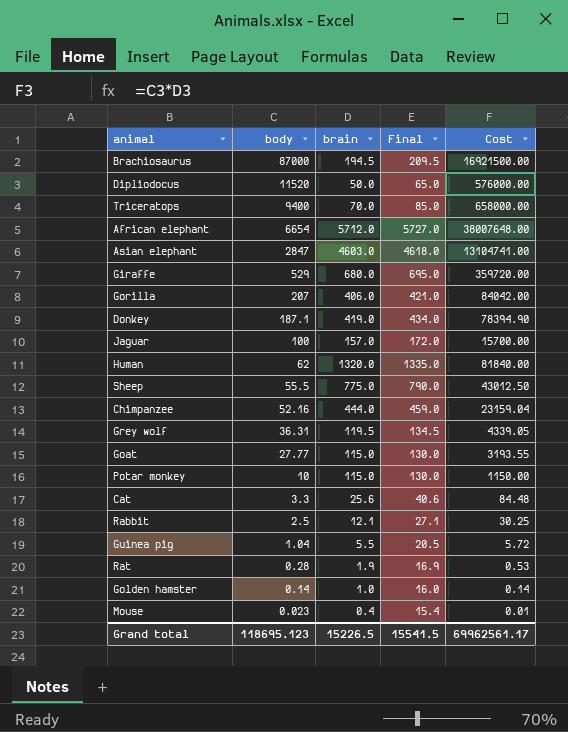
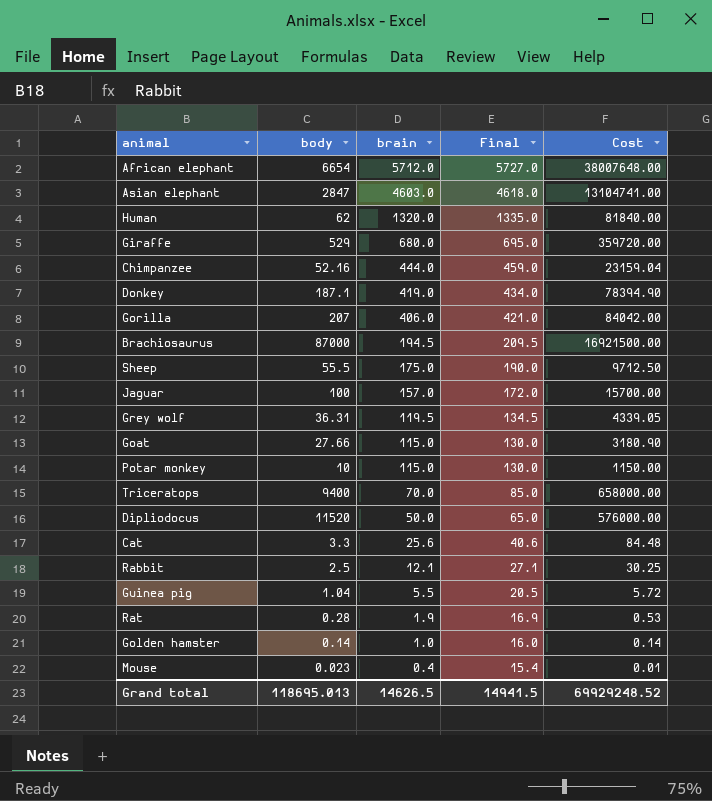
row order: body descending -> brain descending
Sheep | brain: 775.0 -> 175.0
Sheep | Final: 790.0 -> 190.0
Sheep | Cost: 43012.50 -> 9712.50
Goat | body: 27.77 -> 27.66
Goat | Cost: 3193.55 -> 3180.90
Grand total | body: 118695.123 -> 118695.013
Grand total | brain: 15226.5 -> 14626.5
Grand total | Final: 15541.5 -> 14941.5
Grand total | Cost: 69962561.17 -> 69929248.52

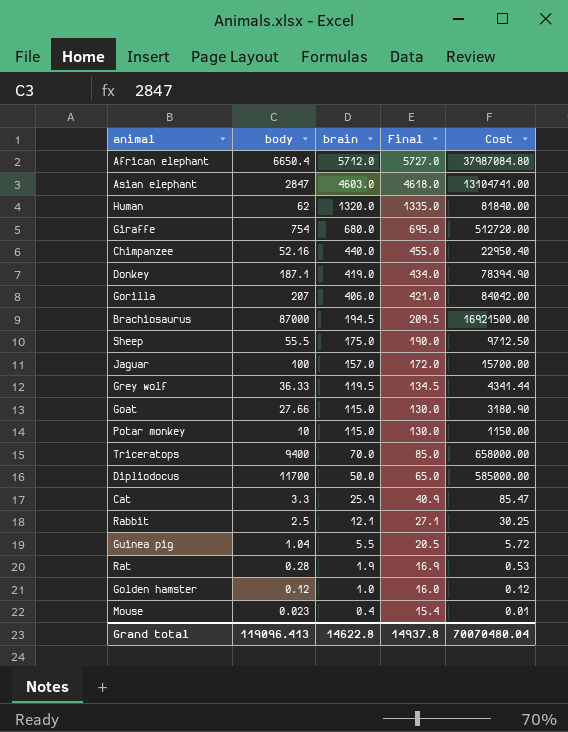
African elephant | body: 6654 -> 6650.4
African elephant | Cost: 38007648.00 -> 37987084.80
Giraffe | body: 529 -> 754
Giraffe | Cost: 359720.00 -> 512720.00
Chimpanzee | brain: 444.0 -> 440.0
Chimpanzee | Final: 459.0 -> 455.0
Chimpanzee | Cost: 23159.04 -> 22950.40
Grey wolf | body: 36.31 -> 36.33
Grey wolf | Cost: 4339.05 -> 4341.44
Dipliodocus | body: 11520 -> 11700
Dipliodocus | Cost: 576000.00 -> 585000.00
Cat | brain: 25.6 -> 25.9
Cat | Final: 40.6 -> 40.9
Cat | Cost: 84.48 -> 85.47
Golden hamster | body: 0.14 -> 0.12
Golden hamster | Cost: 0.14 -> 0.12
Grand total | body: 118695.013 -> 119096.413
Grand total | brain: 14626.5 -> 14622.8
Grand total | Final: 14941.5 -> 14937.8
Grand total | Cost: 69929248.52 -> 70070480.04

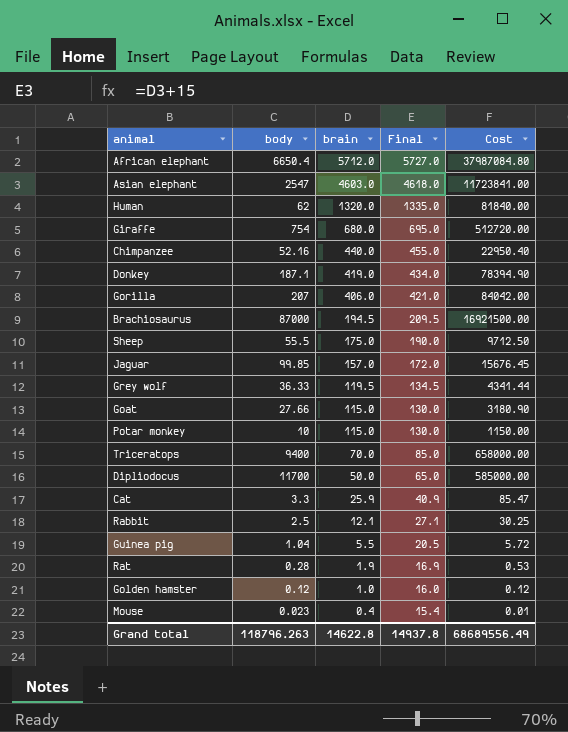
Asian elephant | body: 2847 -> 2547
Asian elephant | Cost: 13104741.00 -> 11723841.00
Jaguar | body: 100 -> 99.85
Jaguar | Cost: 15700.00 -> 15676.45
Grand total | body: 119096.413 -> 118796.263
Grand total | Cost: 70070480.04 -> 68689556.49

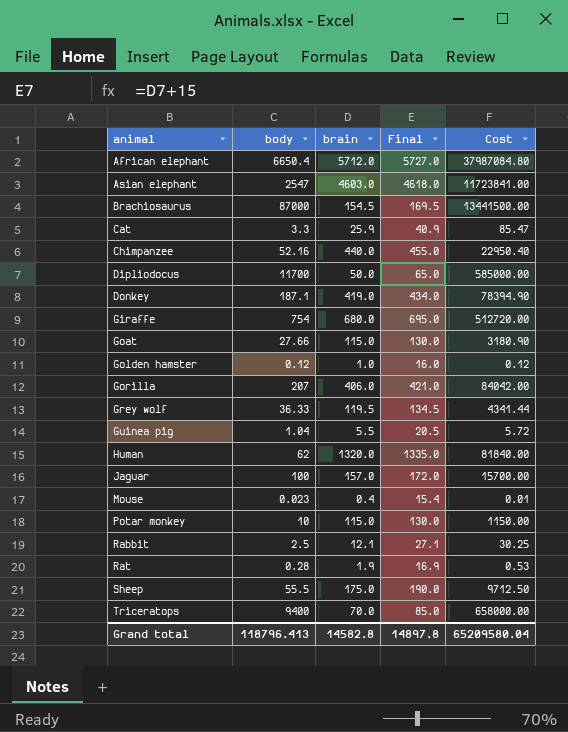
row order: brain descending -> animal ascending
Brachiosaurus | brain: 194.5 -> 154.5
Brachiosaurus | Final: 209.5 -> 169.5
Brachiosaurus | Cost: 16921500.00 -> 13441500.00
Jaguar | body: 99.85 -> 100
Jaguar | Cost: 15676.45 -> 15700.00
Grand total | body: 118796.263 -> 118796.413
Grand total | brain: 14622.8 -> 14582.8
Grand total | Final: 14937.8 -> 14897.8
Grand total | Cost: 68689556.49 -> 65209580.04

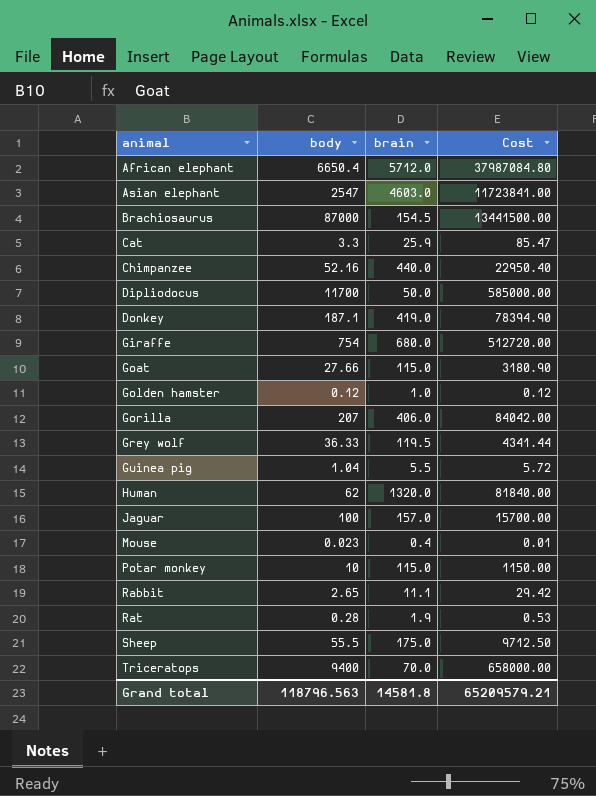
column Final | formula: [brain] + 15 -> none
Rabbit | body: 2.5 -> 2.65
Rabbit | brain: 12.1 -> 11.1
Rabbit | Cost: 30.25 -> 29.42
Grand total | body: 118796.413 -> 118796.563
Grand total | brain: 14582.8 -> 14581.8
Grand total | Cost: 65209580.04 -> 65209579.21

